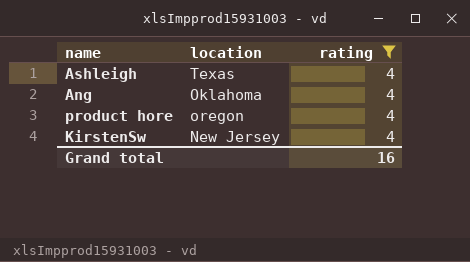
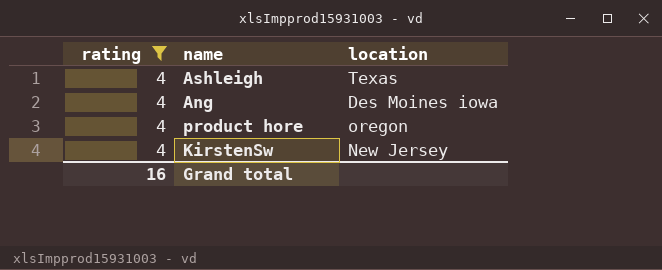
column rating | position: 3 -> 1
Ang | location: Oklahoma -> Des Moines iowa

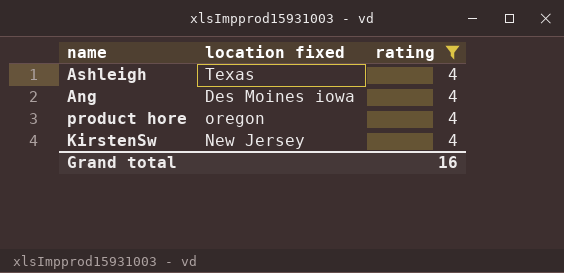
column name: location -> location fixed
column rating | position: 1 -> 3

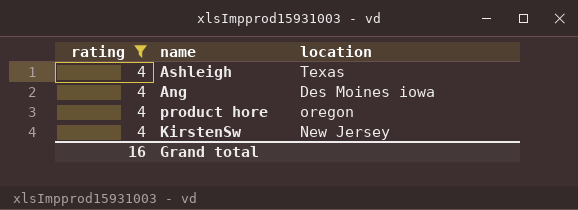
column rating | position: 3 -> 1
column name: location fixed -> location

